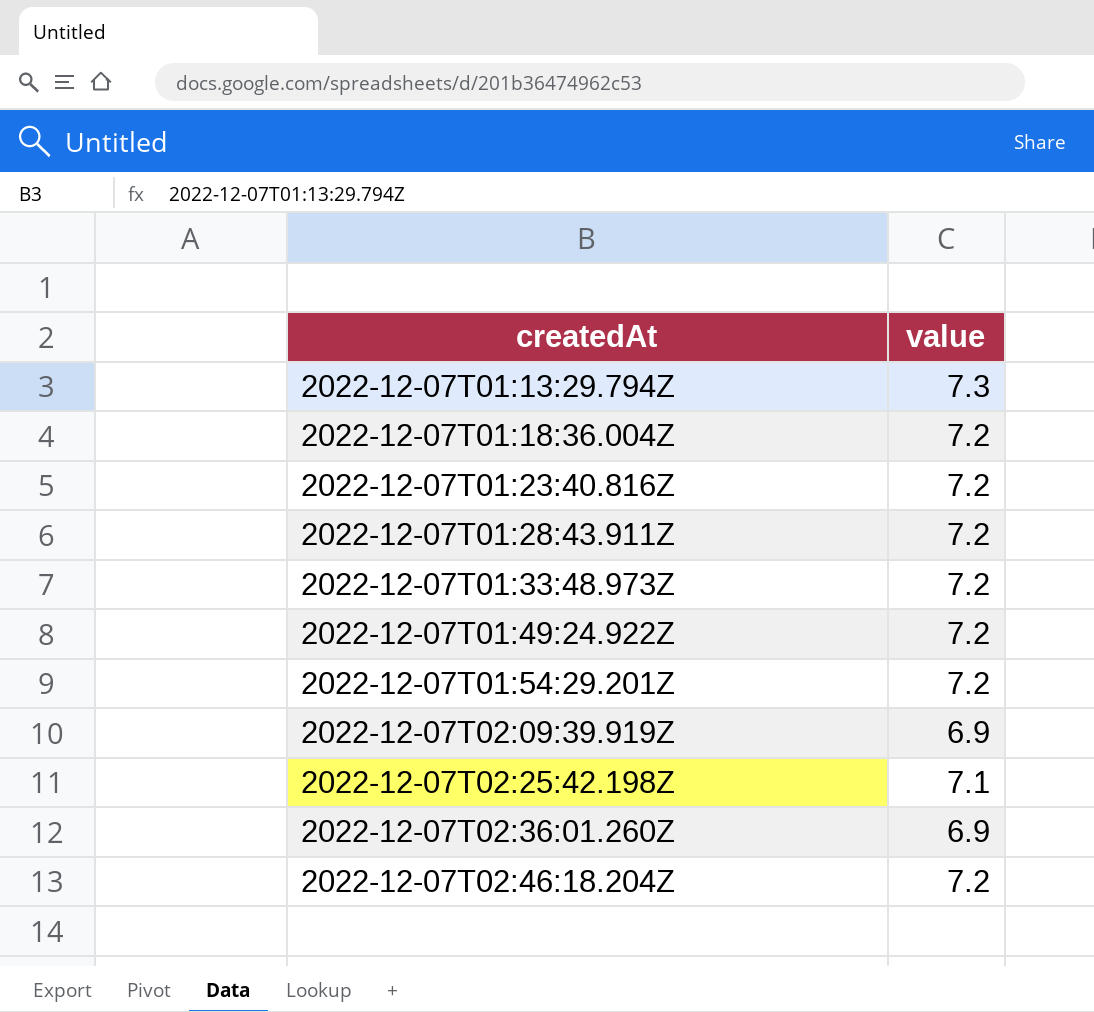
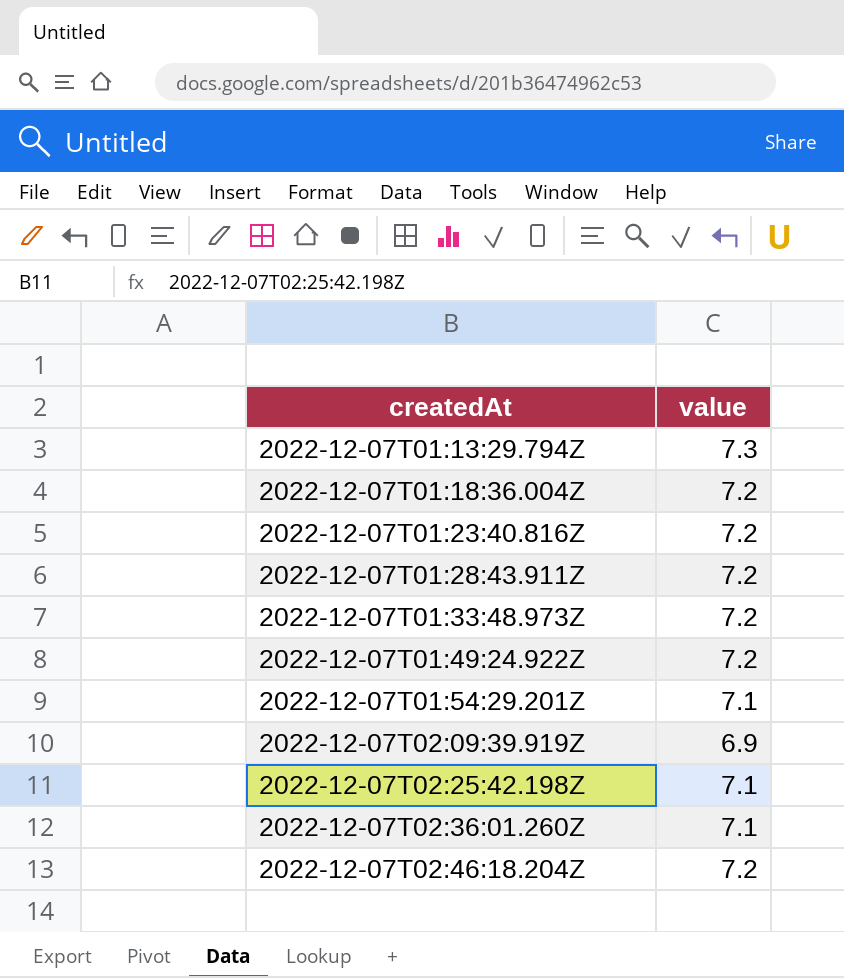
2022-12-07T01:54:29.201Z | value: 7.2 -> 7.1
2022-12-07T02:36:01.260Z | value: 6.9 -> 7.1

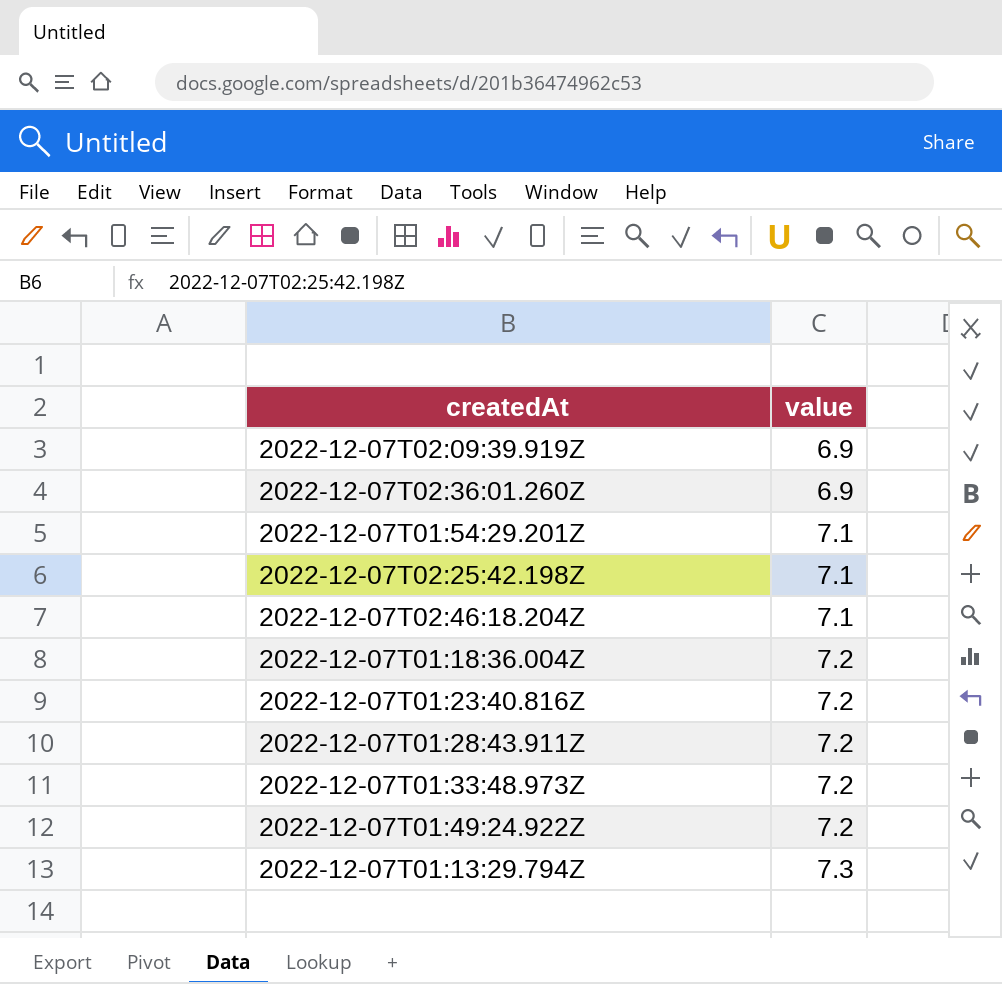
row order: createdAt ascending -> value ascending
2022-12-07T02:36:01.260Z | value: 7.1 -> 6.9
2022-12-07T02:46:18.204Z | value: 7.2 -> 7.1

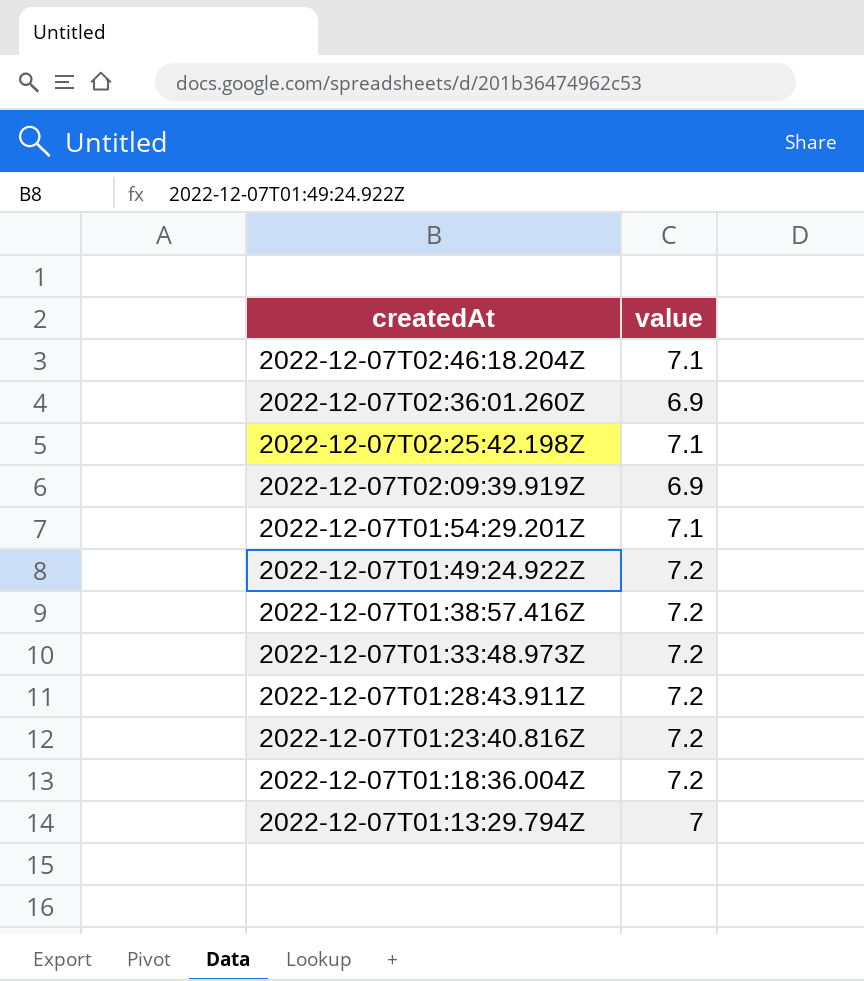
row order: value ascending -> createdAt descending
row 2022-12-07T01:38:57.416Z: none -> 7.2
2022-12-07T01:13:29.794Z | value: 7.3 -> 7

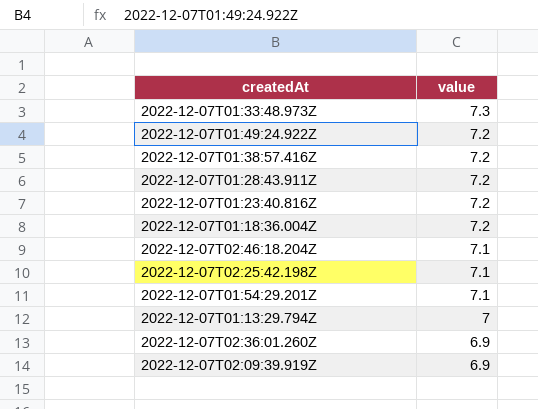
row order: createdAt descending -> value descending
2022-12-07T01:33:48.973Z | value: 7.2 -> 7.3

